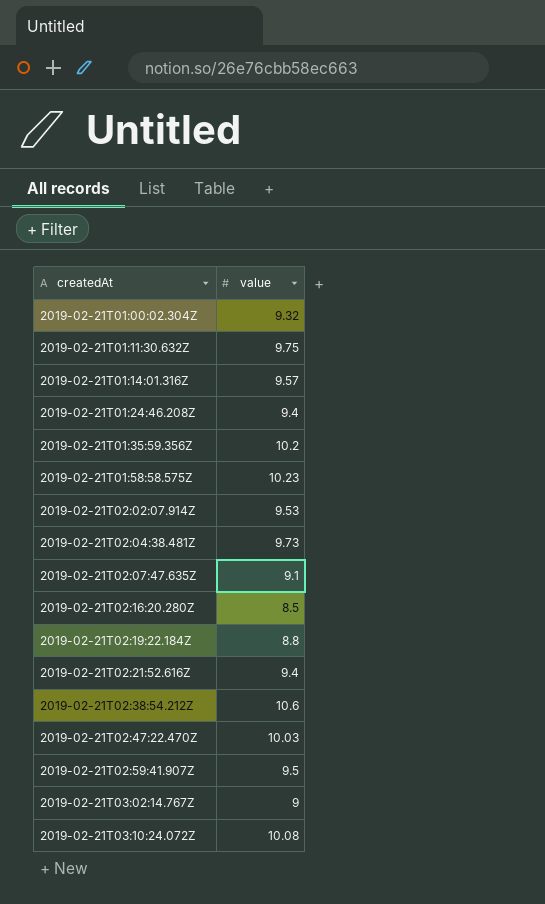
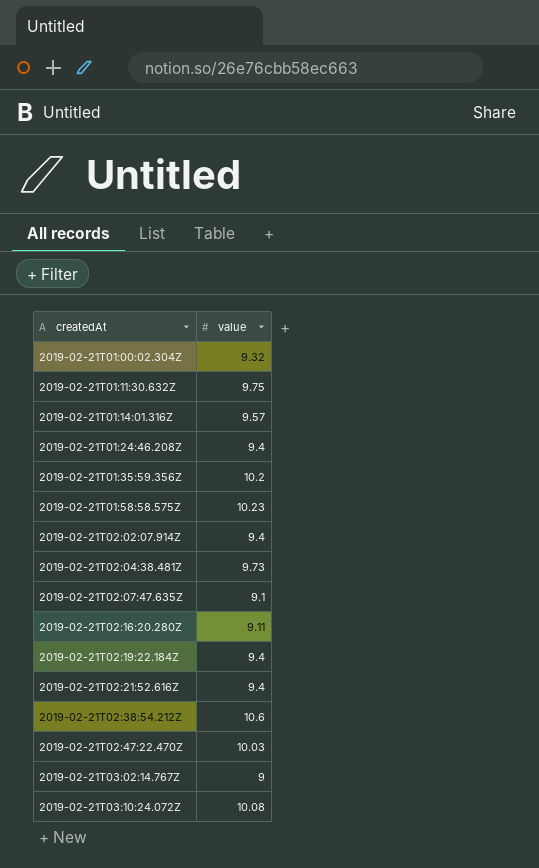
row 2019-02-21T02:59:41.907Z: 9.5 -> none
2019-02-21T02:02:07.914Z | value: 9.53 -> 9.4
2019-02-21T02:16:20.280Z | value: 8.5 -> 9.11
2019-02-21T02:19:22.184Z | value: 8.8 -> 9.4

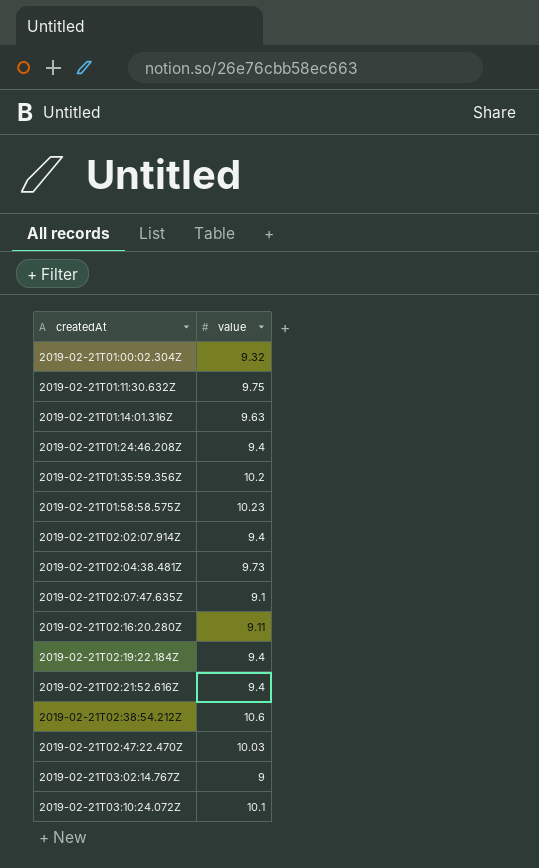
2019-02-21T01:14:01.316Z | value: 9.57 -> 9.63
2019-02-21T03:10:24.072Z | value: 10.08 -> 10.1

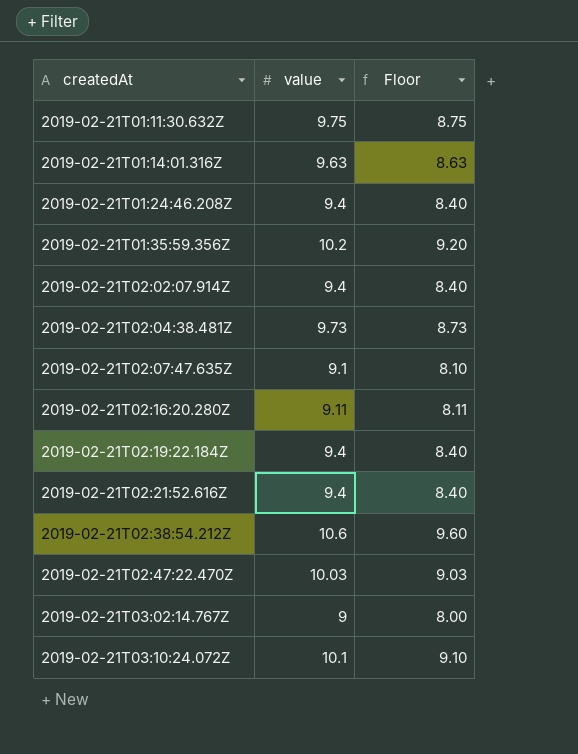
column Floor | formula: none -> [value] - 1
row 2019-02-21T01:00:02.304Z: 9.32 -> none
row 2019-02-21T01:58:58.575Z: 10.23 -> none

